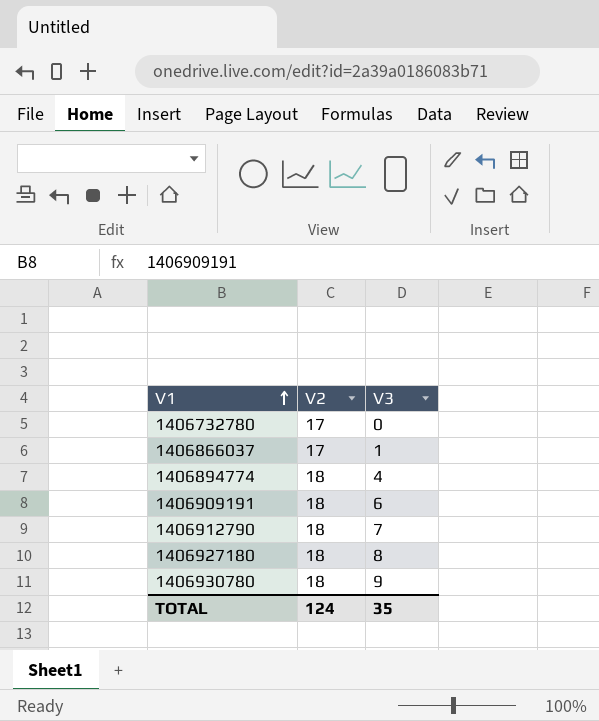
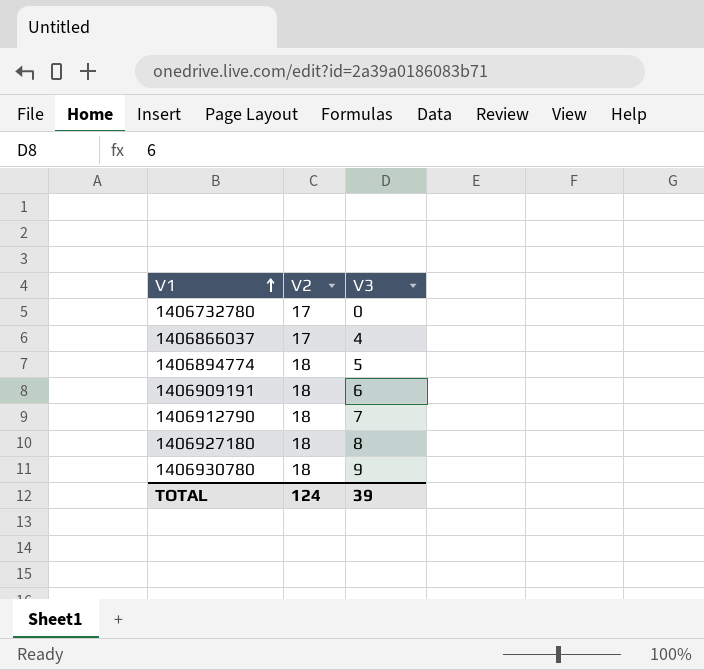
1406866037 | V3: 1 -> 4
1406894774 | V3: 4 -> 5
TOTAL | V3: 35 -> 39

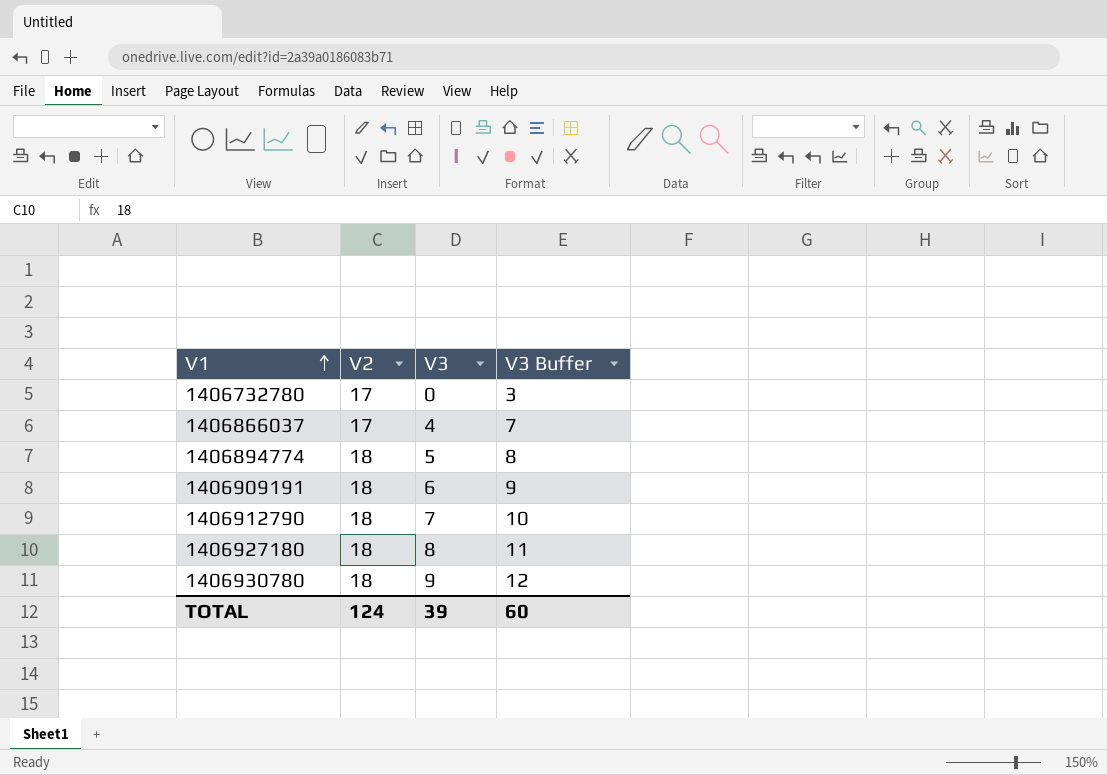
column V3 Buffer | formula: none -> [V3] + 3

